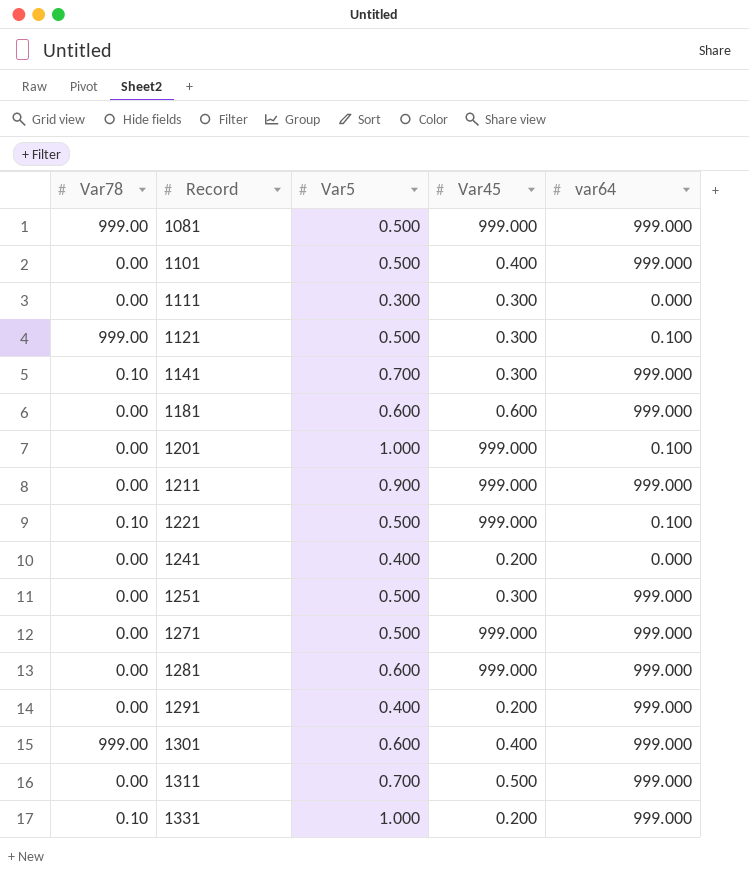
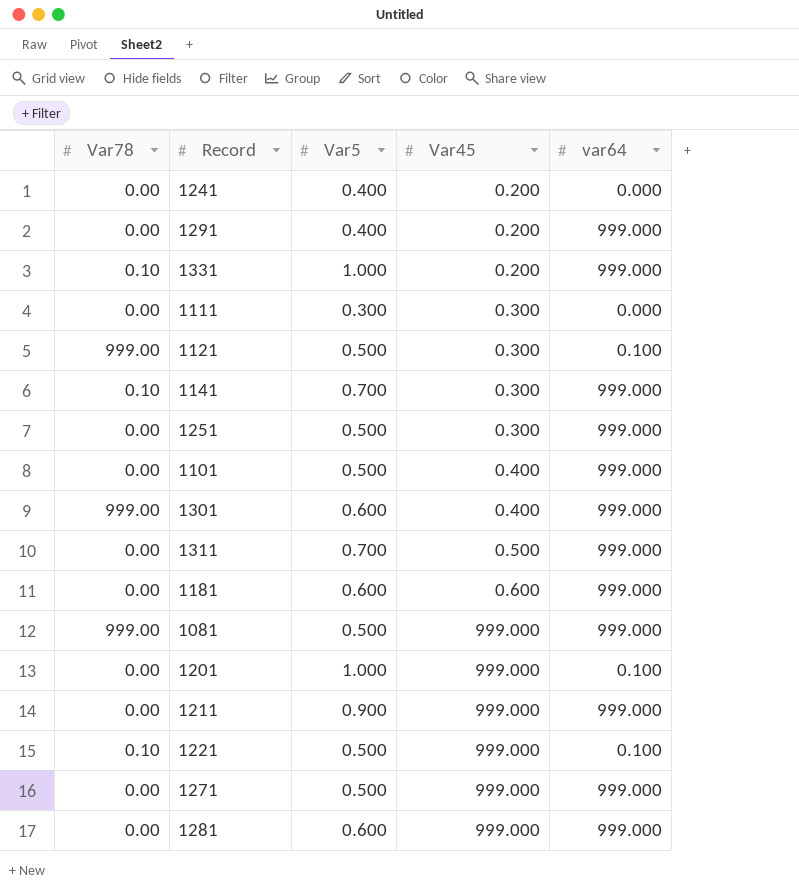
row order: Record ascending -> Var45 ascending

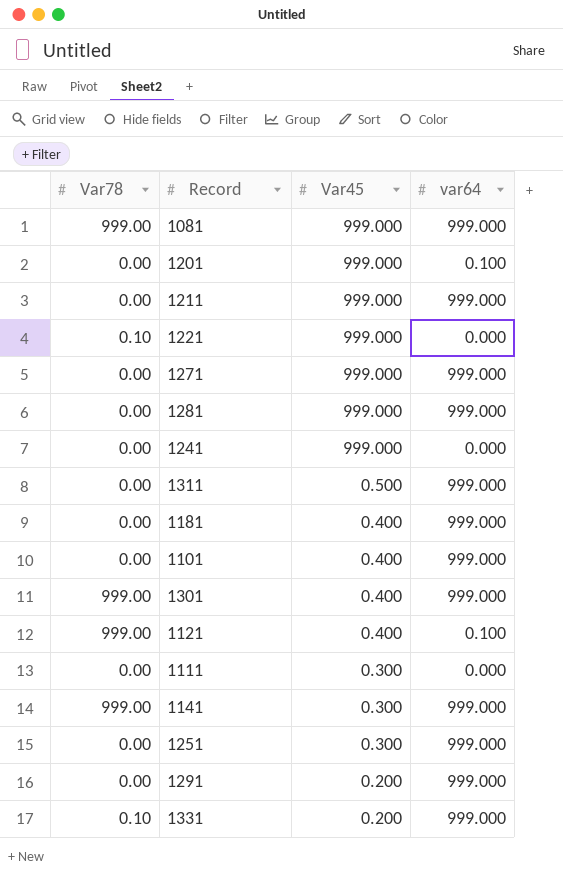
row order: Var45 ascending -> Var45 descending
column Var5 | position: 3 -> none
1221 | var64: 0.100 -> 0.000
1241 | Var45: 0.200 -> 999.000
1181 | Var45: 0.600 -> 0.400
1121 | Var45: 0.300 -> 0.400
1141 | Var78: 0.10 -> 999.00

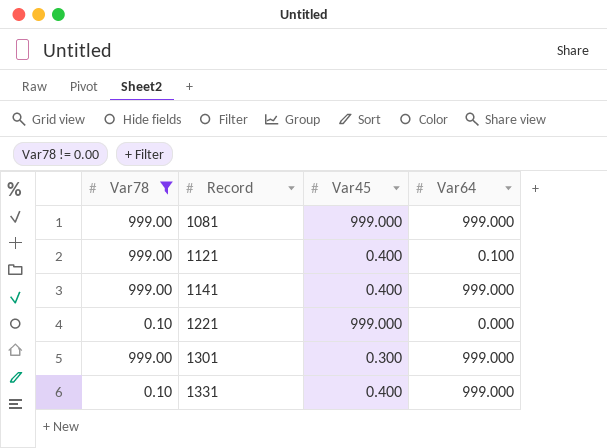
filter: none -> Var78 != 0.00
row order: Var45 descending -> Record ascending
column name: var64 -> Var64
1141 | Var45: 0.300 -> 0.400
1301 | Var45: 0.400 -> 0.300
1331 | Var45: 0.200 -> 0.400

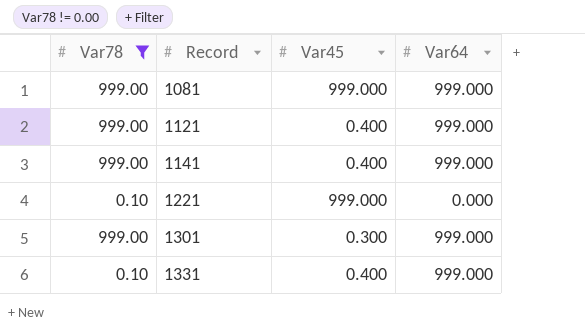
1121 | Var64: 0.100 -> 999.000

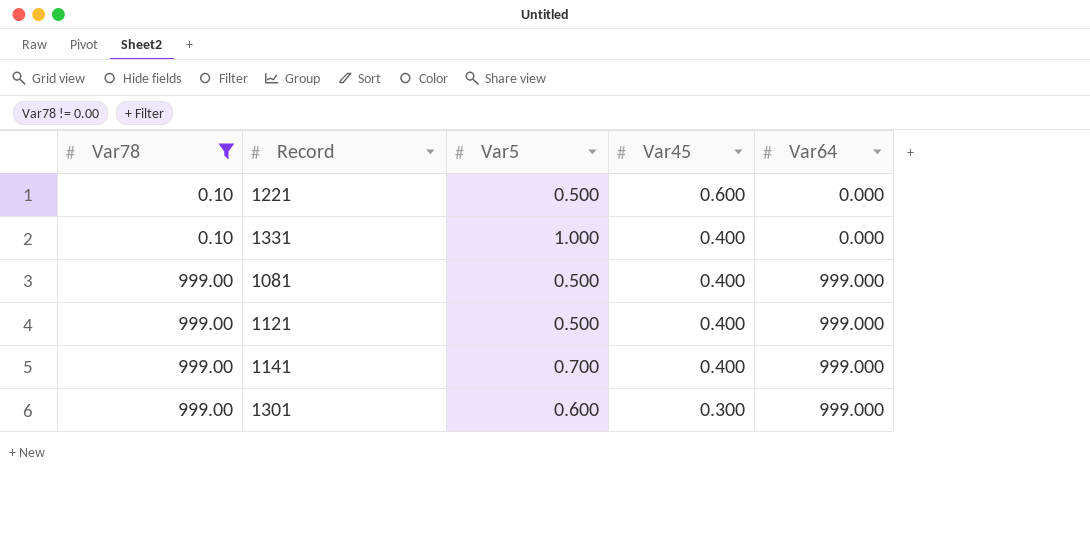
row order: Record ascending -> Var78 ascending
column Var5 | position: none -> 3
1221 | Var45: 999.000 -> 0.600
1331 | Var64: 999.000 -> 0.000
1081 | Var45: 999.000 -> 0.400

